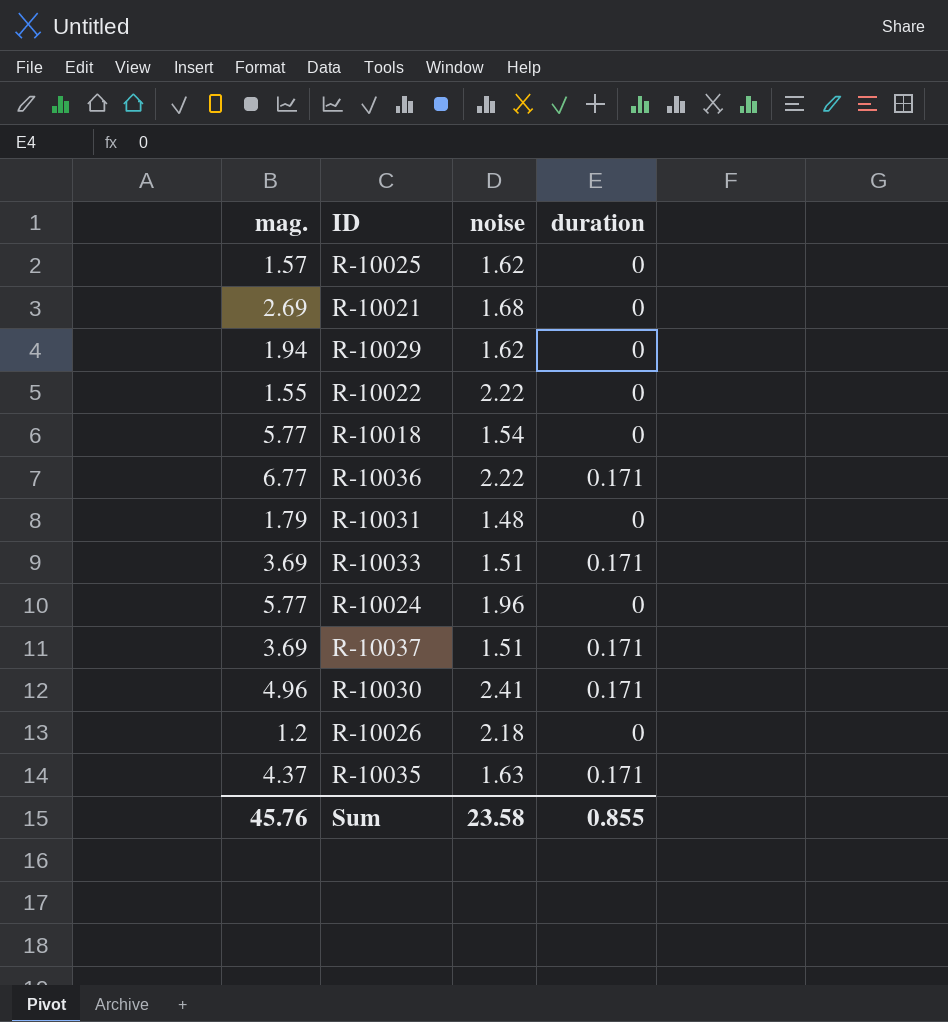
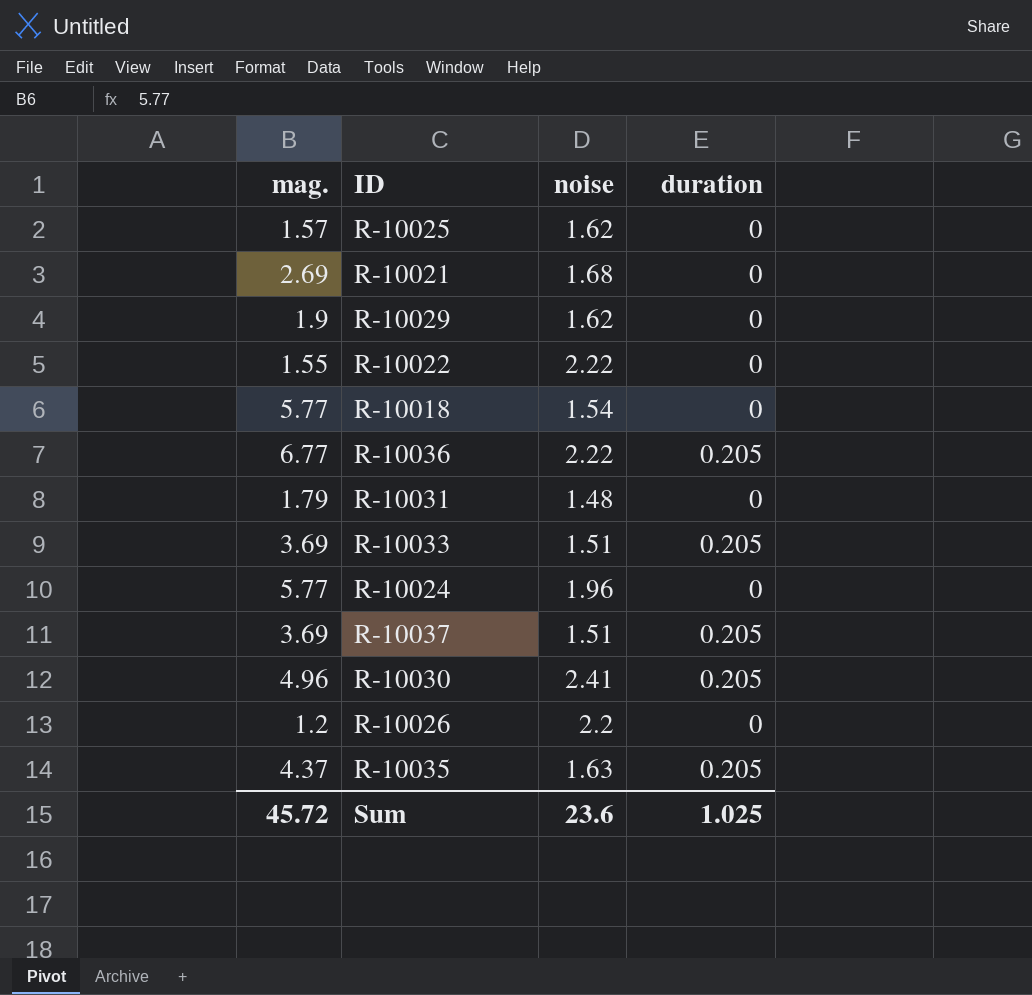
R-10029 | mag.: 1.94 -> 1.9
R-10036 | duration: 0.171 -> 0.205
R-10033 | duration: 0.171 -> 0.205
R-10037 | duration: 0.171 -> 0.205
R-10030 | duration: 0.171 -> 0.205
R-10026 | noise: 2.18 -> 2.2
R-10035 | duration: 0.171 -> 0.205
Sum | mag.: 45.76 -> 45.72
Sum | noise: 23.58 -> 23.6
Sum | duration: 0.855 -> 1.025

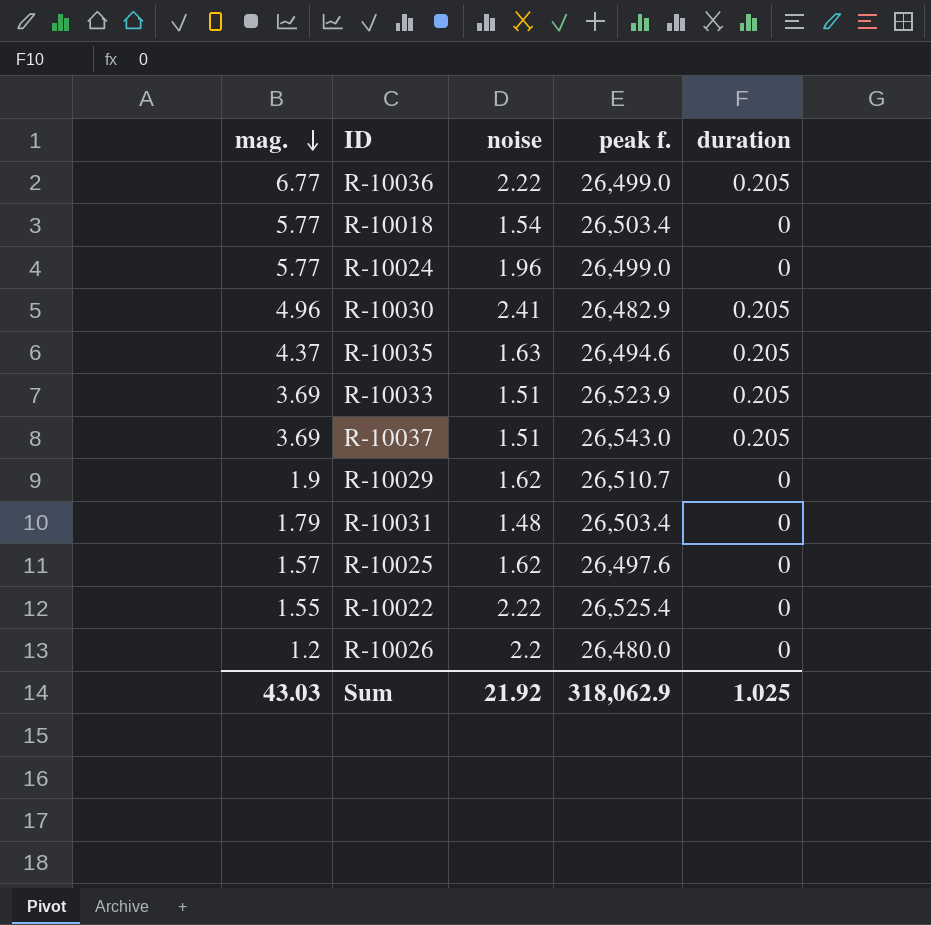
row order: none -> mag. descending
column peak f. | position: none -> 4
row R-10021: 2.69 | 1.68 | 0 -> none
Sum | mag.: 45.72 -> 43.03
Sum | noise: 23.6 -> 21.92

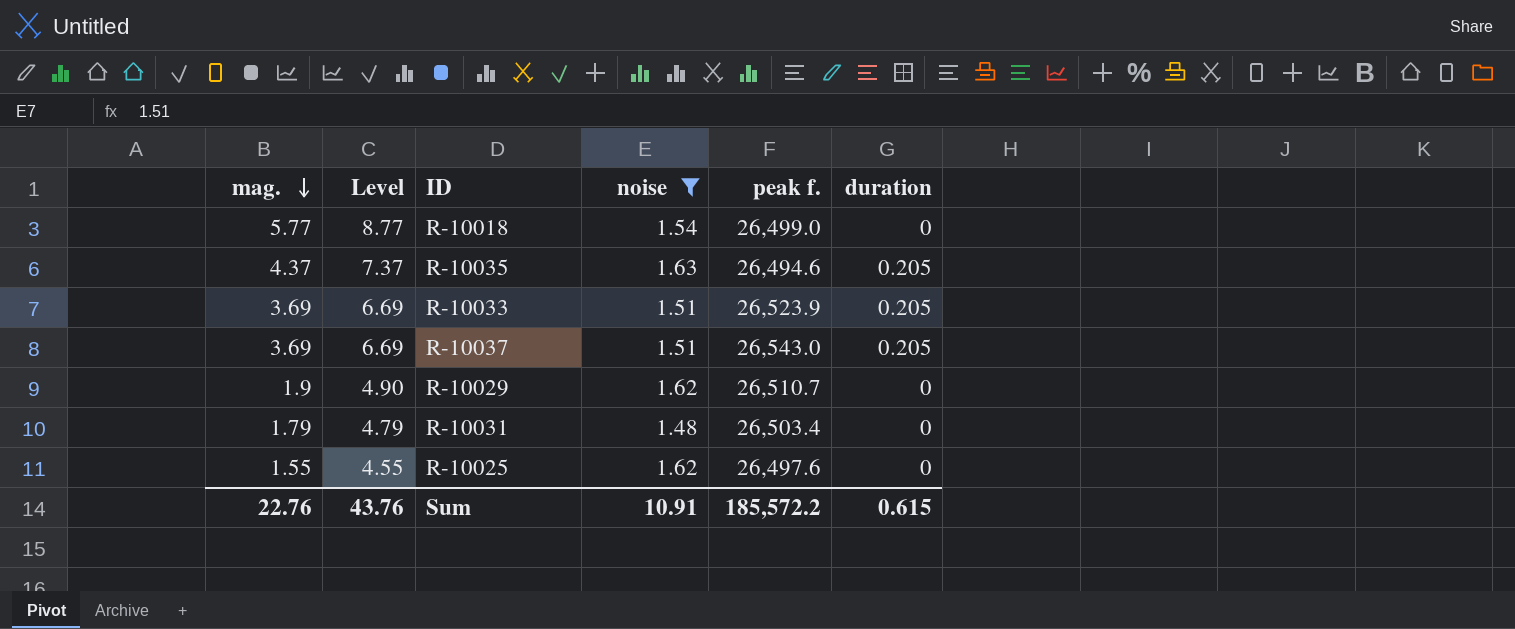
filter: none -> noise <= 1.63
column Level | formula: none -> [mag.] + 3
R-10018 | peak f.: 26,503.4 -> 26,499.0
R-10025 | mag.: 1.57 -> 1.55
Sum | mag.: 43.03 -> 22.76
Sum | noise: 21.92 -> 10.91
Sum | peak f.: 318,062.9 -> 185,572.2
Sum | duration: 1.025 -> 0.615

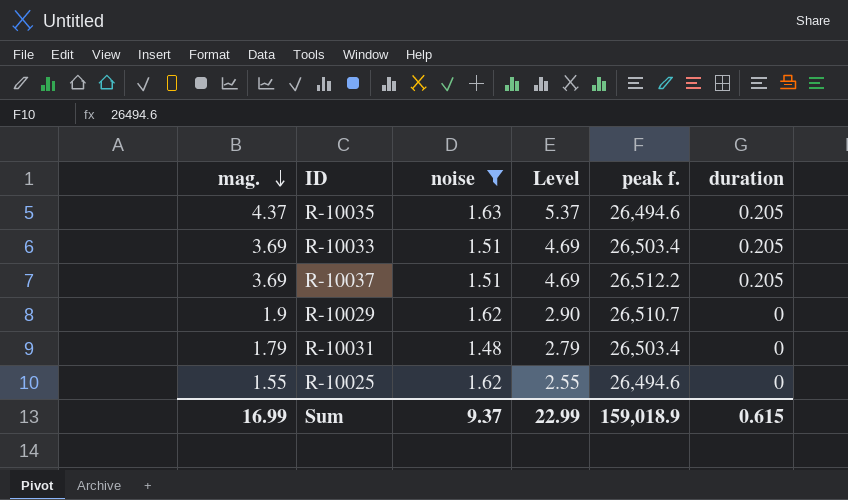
column Level | formula: [mag.] + 3 -> [mag.] + 1
column Level | position: 2 -> 4
row R-10018: 5.77 | 8.77 | 1.54 | 26,499.0 | 0 -> none
R-10033 | peak f.: 26,523.9 -> 26,503.4
R-10037 | peak f.: 26,543.0 -> 26,512.2
R-10025 | peak f.: 26,497.6 -> 26,494.6
Sum | mag.: 22.76 -> 16.99
Sum | noise: 10.91 -> 9.37
Sum | Level: 43.76 -> 22.99
Sum | peak f.: 185,572.2 -> 159,018.9

